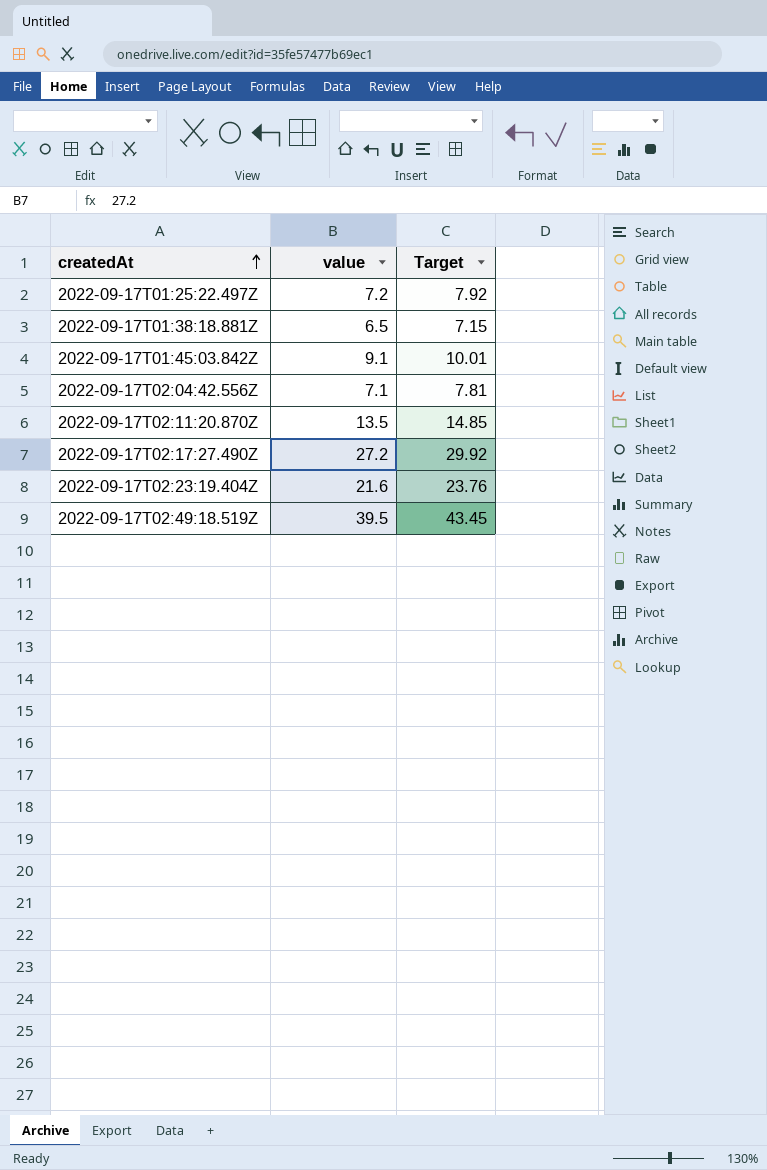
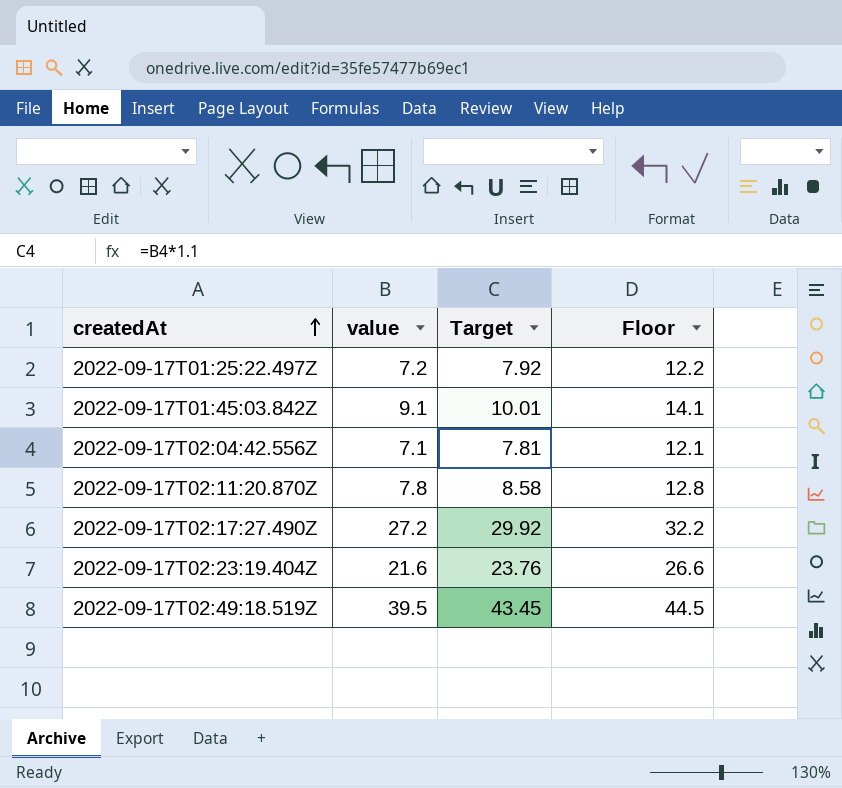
column Floor | formula: none -> [value] + 5
row 2022-09-17T01:38:18.881Z: 6.5 | 7.15 -> none
2022-09-17T02:11:20.870Z | value: 13.5 -> 7.8
2022-09-17T02:11:20.870Z | Target: 14.85 -> 8.58

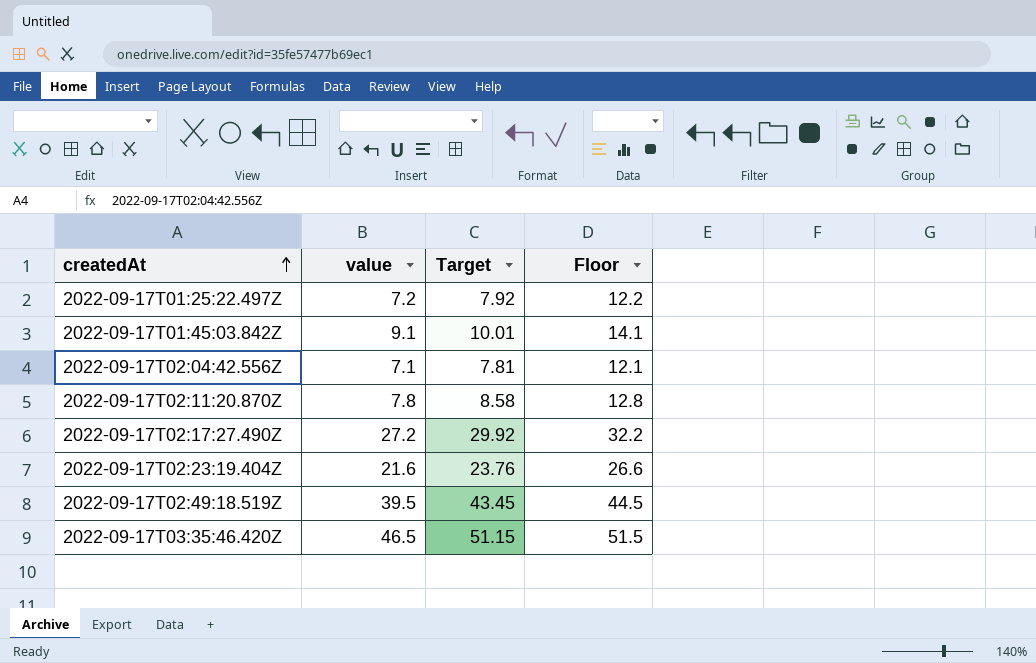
row 2022-09-17T03:35:46.420Z: none -> 46.5 | 51.15 | 51.5

